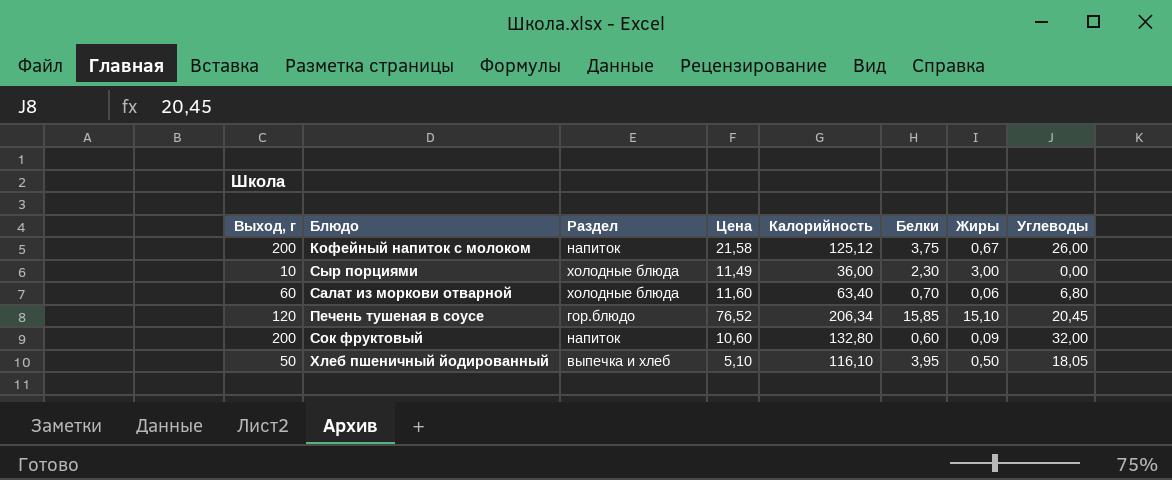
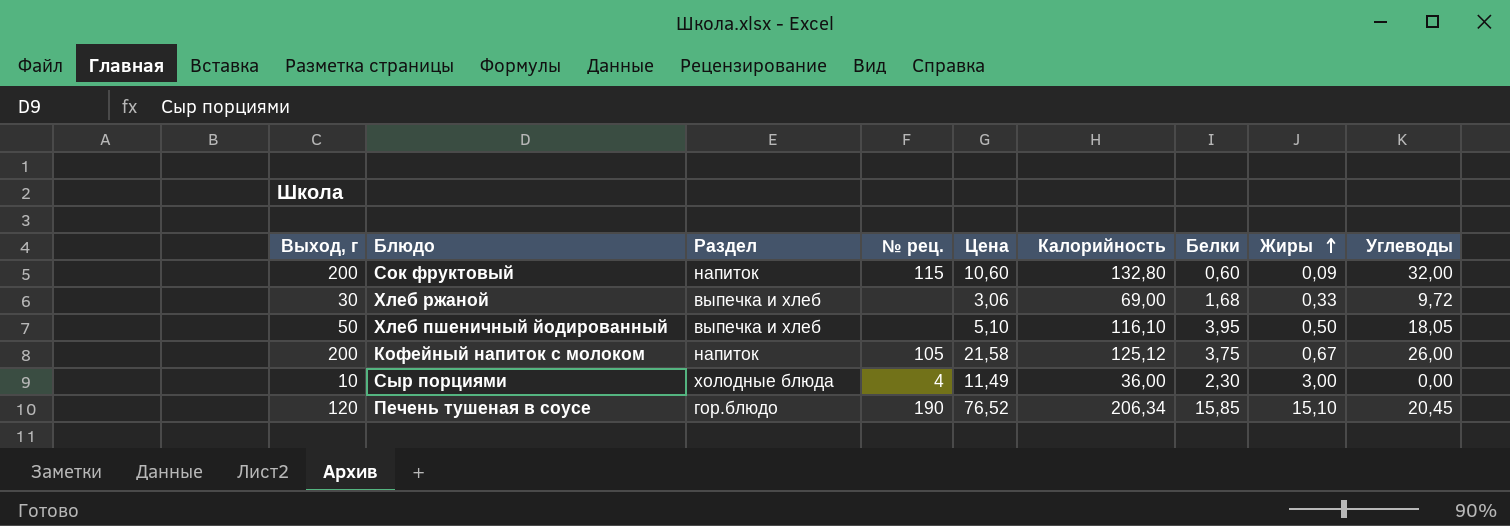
row order: none -> Жиры ascending
column № рец. | position: none -> 4
row Салат из моркови отварной: 60 | холодные блюда | 11,60 | 63,40 | 0,70 | 0,06 | 6,80 -> none
row Хлеб ржаной: none -> 30 | выпечка и хлеб | none | 3,06 | 69,00 | 1,68 | 0,33 | 9,72

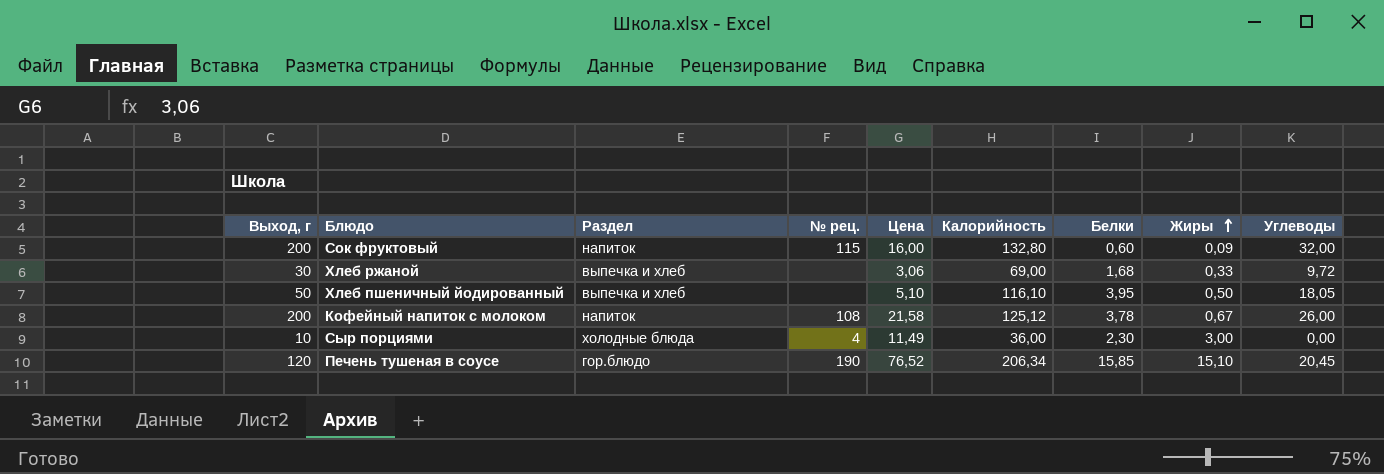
Сок фруктовый | Цена: 10,60 -> 16,00
Кофейный напиток с молоком | № рец.: 105 -> 108
Кофейный напиток с молоком | Белки: 3,75 -> 3,78

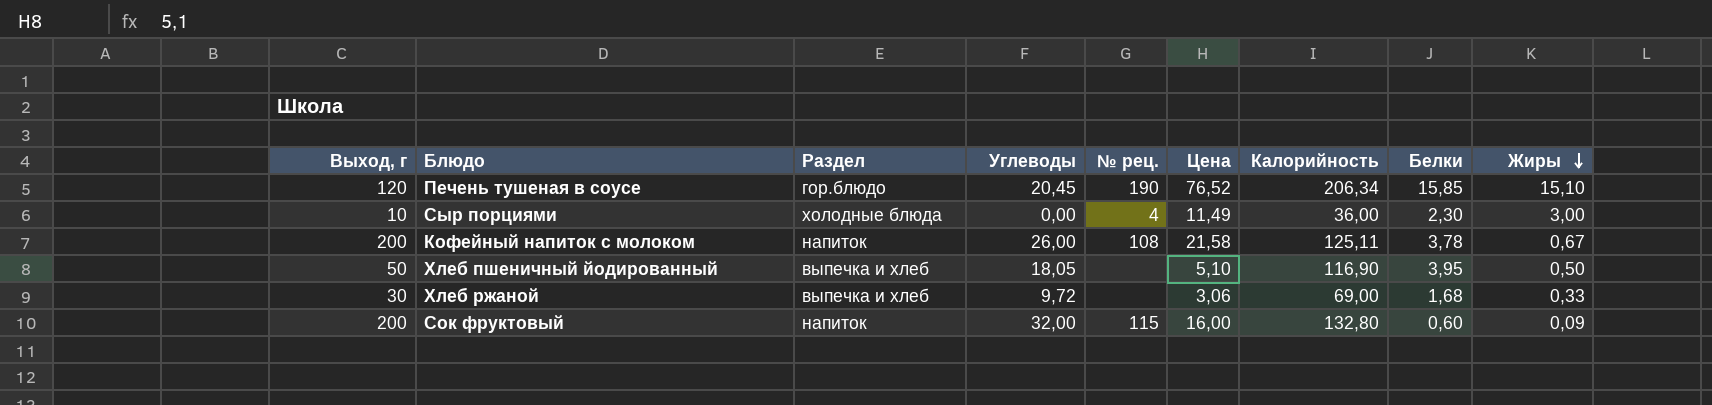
row order: Жиры ascending -> Жиры descending
column Углеводы | position: 9 -> 4
Кофейный напиток с молоком | Калорийность: 125,12 -> 125,11
Хлеб пшеничный йодированный | Калорийность: 116,10 -> 116,90

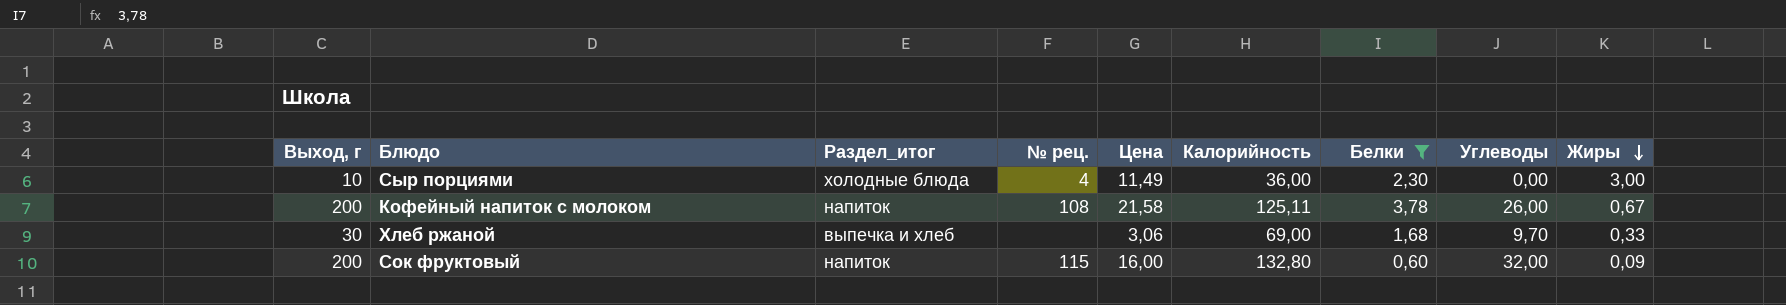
filter: none -> Белки <= 3,78
column name: Раздел -> Раздел_итог
column Углеводы | position: 4 -> 8
Хлеб ржаной | Углеводы: 9,72 -> 9,70

